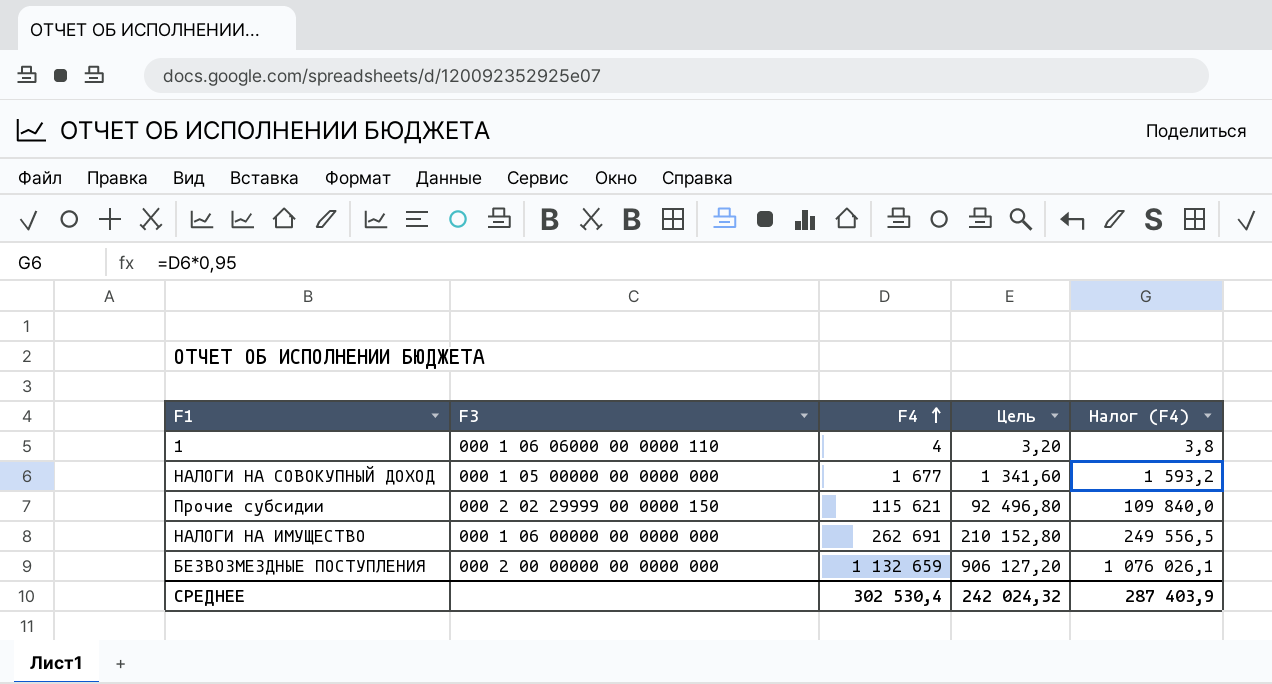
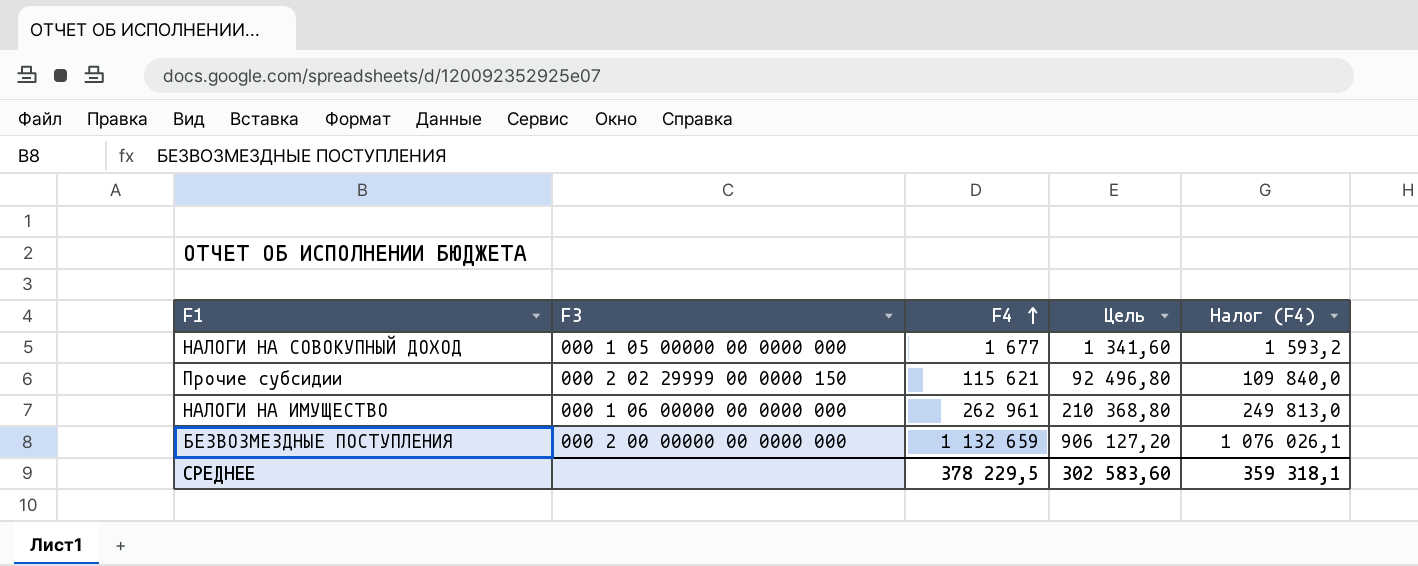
row 1: 000 1 06 06000 00 0000 110 | 4 | 3,20 | 3,8 -> none
НАЛОГИ НА ИМУЩЕСТВО | F4: 262 691 -> 262 961
НАЛОГИ НА ИМУЩЕСТВО | Цель: 210 152,80 -> 210 368,80
НАЛОГИ НА ИМУЩЕСТВО | Налог (F4): 249 556,5 -> 249 813,0
СРЕДНЕЕ | F4: 302 530,4 -> 378 229,5
СРЕДНЕЕ | Цель: 242 024,32 -> 302 583,60
СРЕДНЕЕ | Налог (F4): 287 403,9 -> 359 318,1

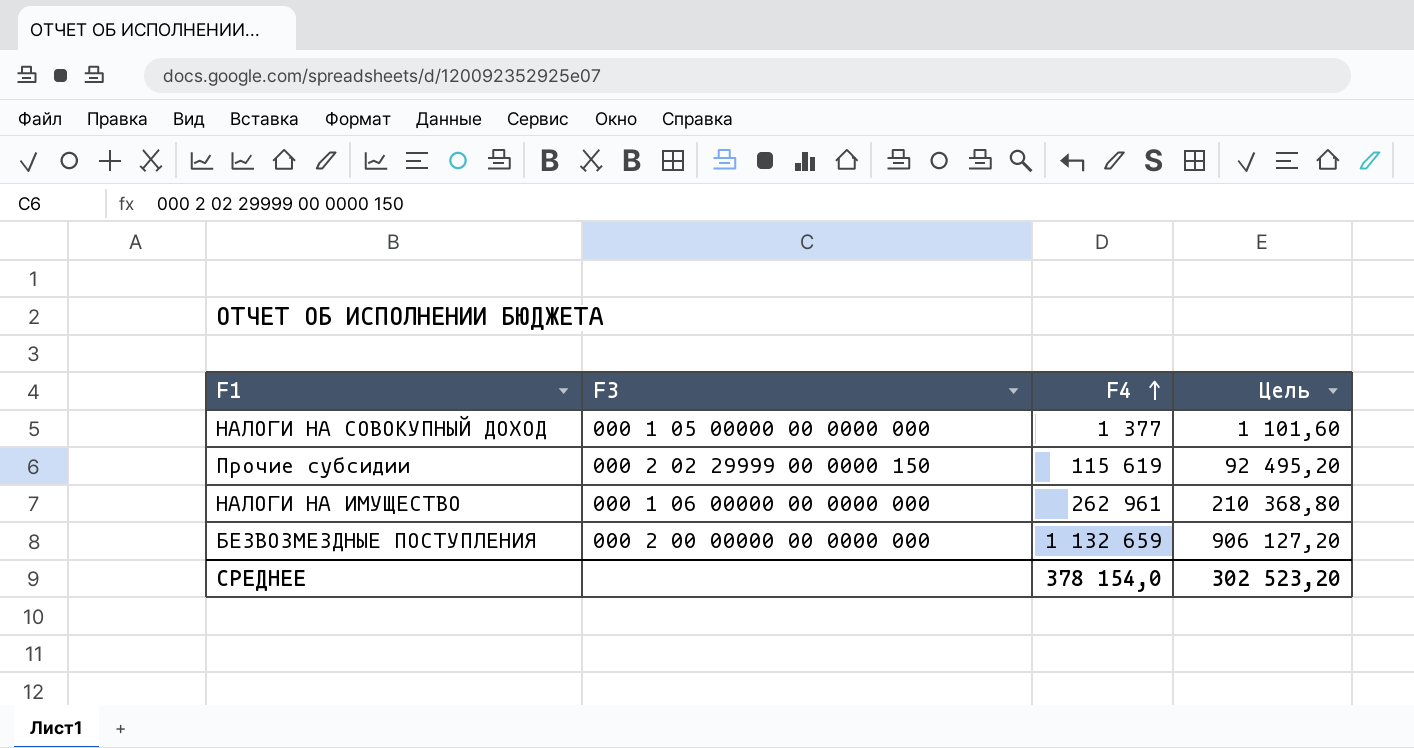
column Налог (F4) | formula: [F4] * 0,95 -> none
НАЛОГИ НА СОВОКУПНЫЙ ДОХОД | F4: 1 677 -> 1 377
НАЛОГИ НА СОВОКУПНЫЙ ДОХОД | Цель: 1 341,60 -> 1 101,60
Прочие субсидии | F4: 115 621 -> 115 619
Прочие субсидии | Цель: 92 496,80 -> 92 495,20
СРЕДНЕЕ | F4: 378 229,5 -> 378 154,0
СРЕДНЕЕ | Цель: 302 583,60 -> 302 523,20

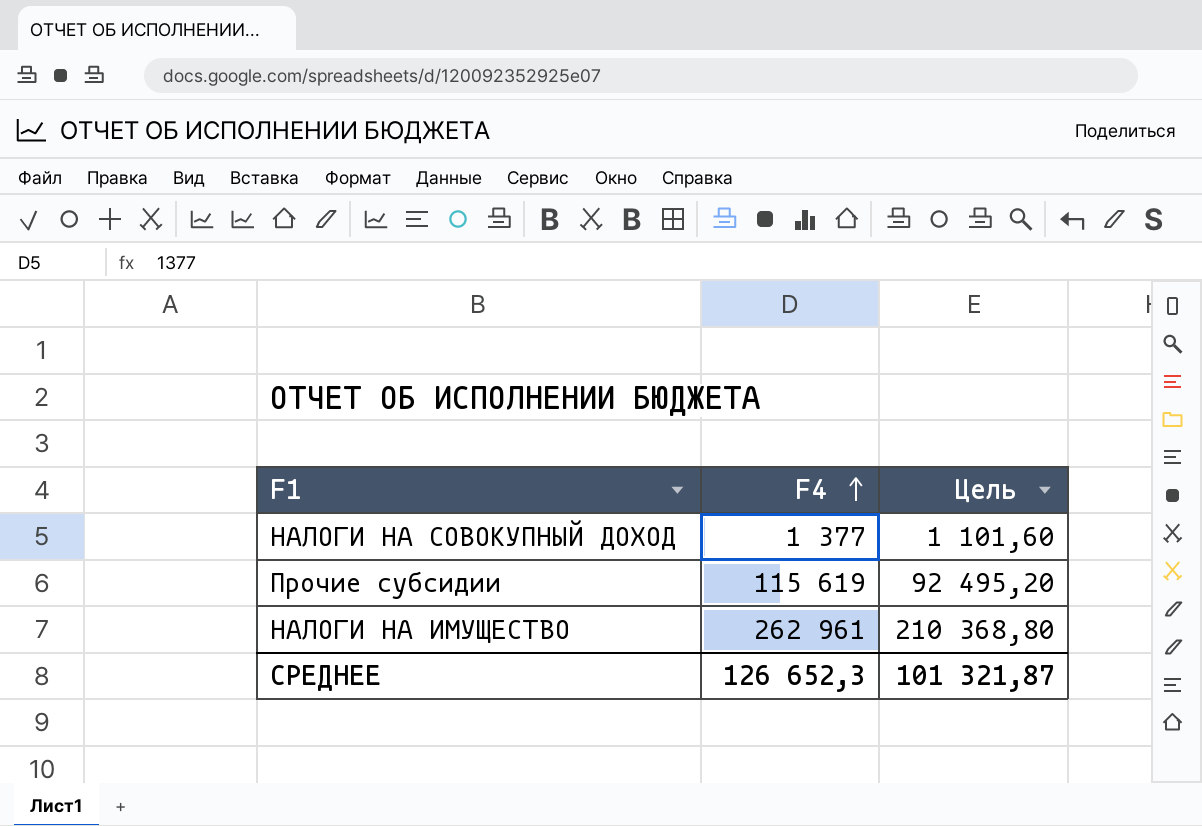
column F3 | position: 2 -> none
row БЕЗВОЗМЕЗДНЫЕ ПОСТУПЛЕНИЯ: 000 2 00 00000 00 0000 000 | 1 132 659 | 906 127,20 -> none
СРЕДНЕЕ | F4: 378 154,0 -> 126 652,3
СРЕДНЕЕ | Цель: 302 523,20 -> 101 321,87

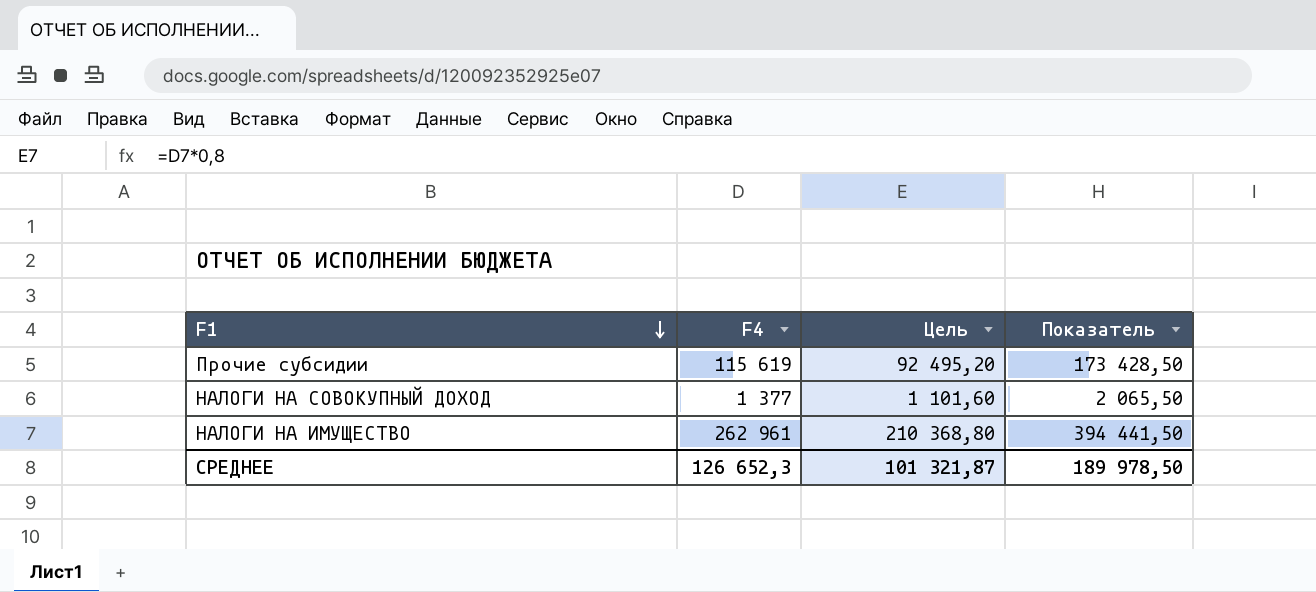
row order: F4 ascending -> F1 descending
column Показатель | formula: none -> [F4] * 1,5

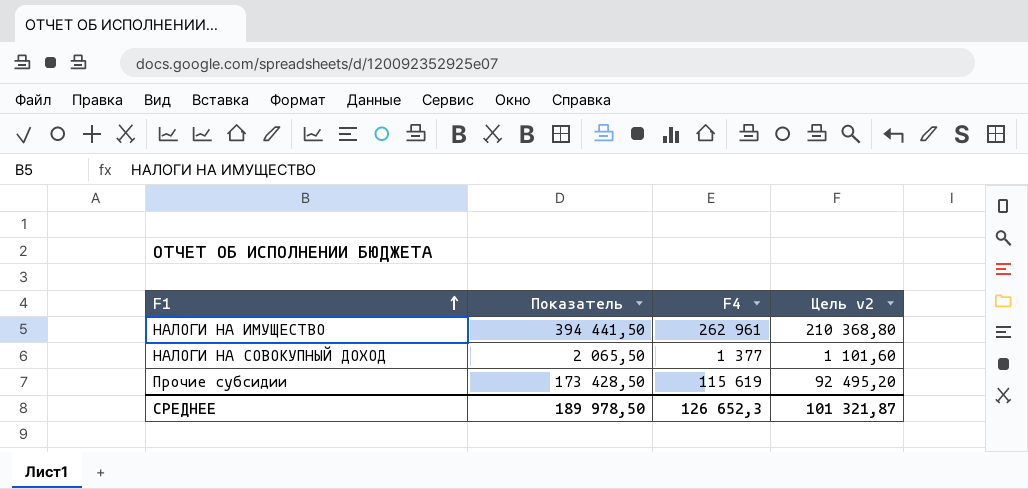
row order: F1 descending -> F1 ascending
column Показатель | position: 4 -> 2
column name: Цель -> Цель v2

